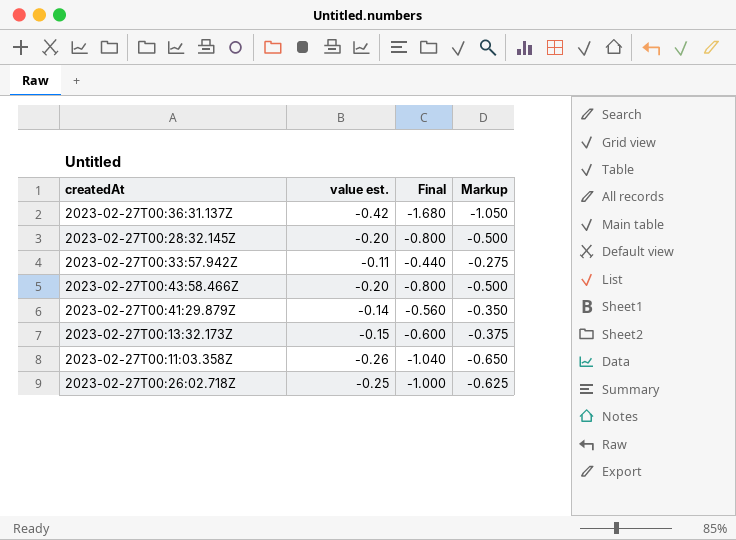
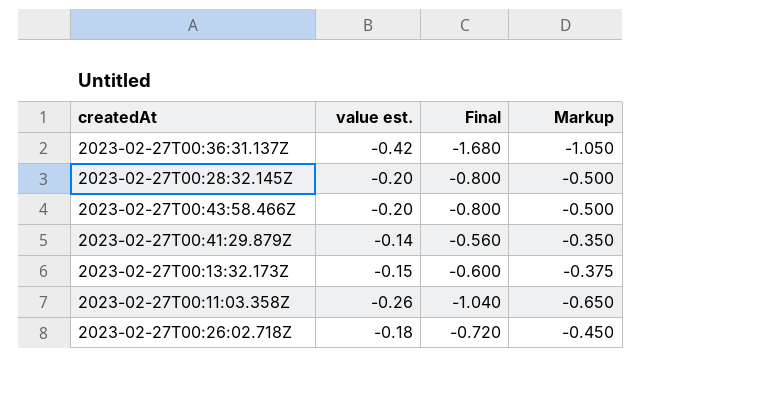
row 2023-02-27T00:33:57.942Z: -0.11 | -0.440 | -0.275 -> none
2023-02-27T00:26:02.718Z | value est.: -0.25 -> -0.18
2023-02-27T00:26:02.718Z | Final: -1.000 -> -0.720
2023-02-27T00:26:02.718Z | Markup: -0.625 -> -0.450

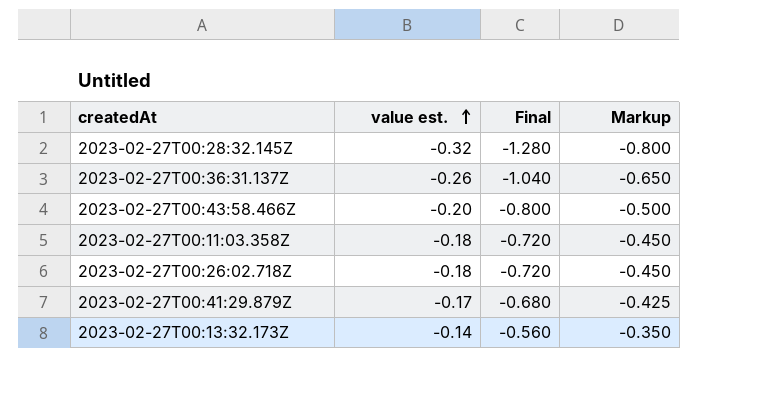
row order: none -> value est. ascending
2023-02-27T00:28:32.145Z | value est.: -0.20 -> -0.32
2023-02-27T00:28:32.145Z | Final: -0.800 -> -1.280
2023-02-27T00:28:32.145Z | Markup: -0.500 -> -0.800
2023-02-27T00:36:31.137Z | value est.: -0.42 -> -0.26
2023-02-27T00:36:31.137Z | Final: -1.680 -> -1.040
2023-02-27T00:36:31.137Z | Markup: -1.050 -> -0.650
2023-02-27T00:11:03.358Z | value est.: -0.26 -> -0.18
2023-02-27T00:11:03.358Z | Final: -1.040 -> -0.720
2023-02-27T00:11:03.358Z | Markup: -0.650 -> -0.450
2023-02-27T00:41:29.879Z | value est.: -0.14 -> -0.17
2023-02-27T00:41:29.879Z | Final: -0.560 -> -0.680
2023-02-27T00:41:29.879Z | Markup: -0.350 -> -0.425
2023-02-27T00:13:32.173Z | value est.: -0.15 -> -0.14
2023-02-27T00:13:32.173Z | Final: -0.600 -> -0.560
2023-02-27T00:13:32.173Z | Markup: -0.375 -> -0.350

